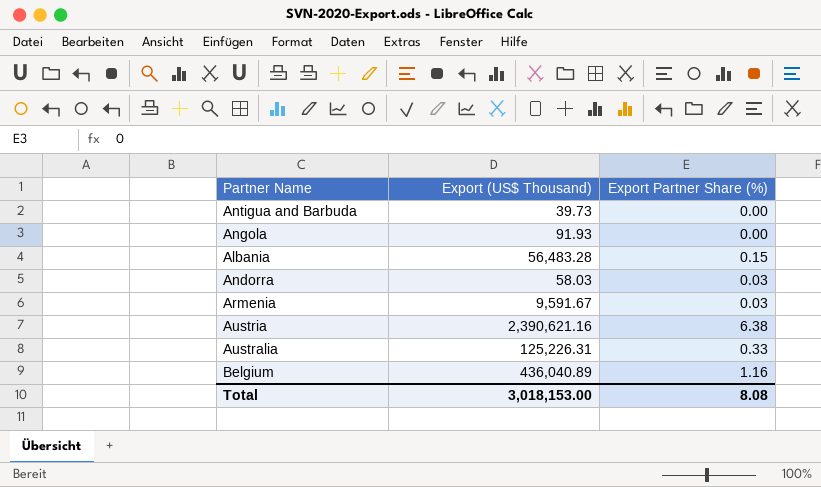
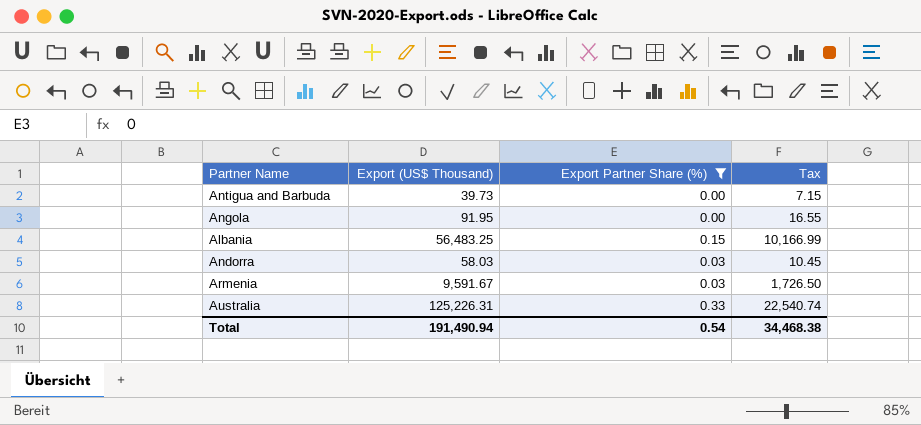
filter: none -> Export Partner Share (%) <= 0.33
column Tax | formula: none -> [Export (US$ Thousand)] * 0.18
Angola | Export (US$ Thousand): 91.93 -> 91.95
Albania | Export (US$ Thousand): 56,483.28 -> 56,483.25
Total | Export (US$ Thousand): 3,018,153.00 -> 191,490.94
Total | Export Partner Share (%): 8.08 -> 0.54

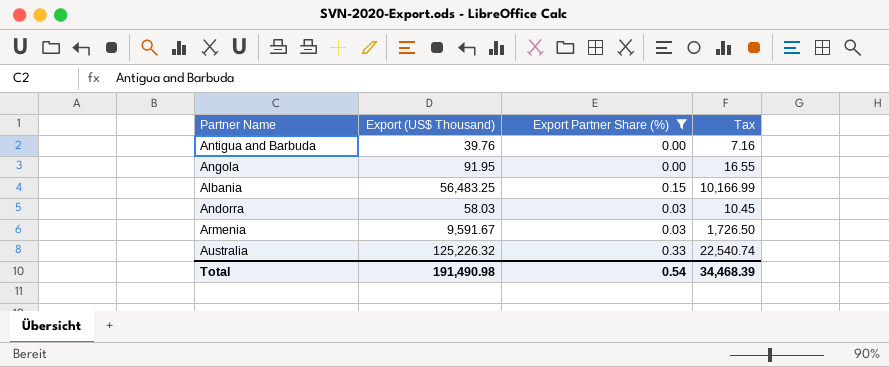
Antigua and Barbuda | Export (US$ Thousand): 39.73 -> 39.76
Antigua and Barbuda | Tax: 7.15 -> 7.16
Australia | Export (US$ Thousand): 125,226.31 -> 125,226.32
Total | Export (US$ Thousand): 191,490.94 -> 191,490.98
Total | Tax: 34,468.38 -> 34,468.39

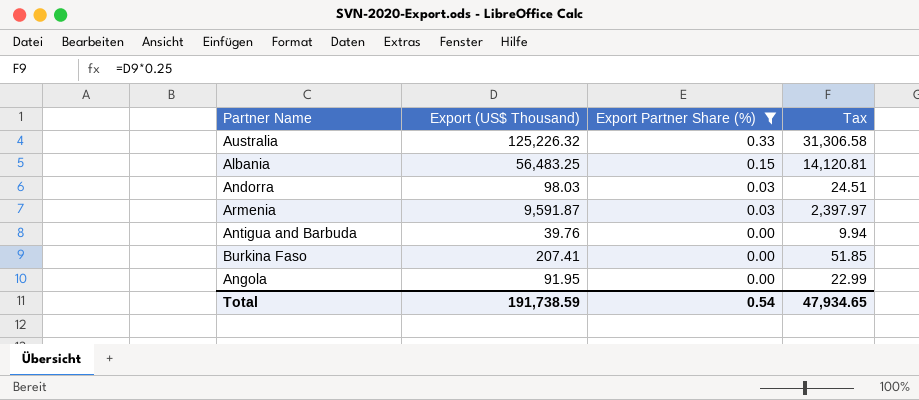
row order: none -> Export Partner Share (%) descending
column Tax | formula: [Export (US$ Thousand)] * 0.18 -> [Export (US$ Thousand)] * 0.25
Andorra | Export (US$ Thousand): 58.03 -> 98.03
Armenia | Export (US$ Thousand): 9,591.67 -> 9,591.87
row Burkina Faso: none -> 207.41 | 0.00 | 51.85
Total | Export (US$ Thousand): 191,490.98 -> 191,738.59
Total | Tax: 34,468.39 -> 47,934.65

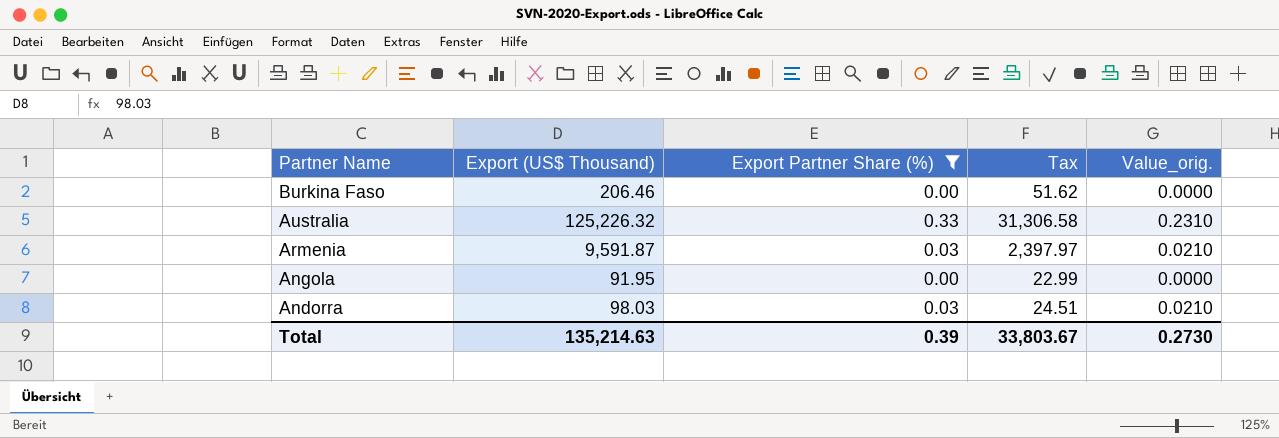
row order: Export Partner Share (%) descending -> Partner Name descending
column Value_orig. | formula: none -> [Export Partner Share (%)] * 0.7
row Albania: 56,483.25 | 0.15 | 14,120.81 -> none
row Antigua and Barbuda: 39.76 | 0.00 | 9.94 -> none
Burkina Faso | Export (US$ Thousand): 207.41 -> 206.46
Burkina Faso | Tax: 51.85 -> 51.62
Total | Export (US$ Thousand): 191,738.59 -> 135,214.63
Total | Export Partner Share (%): 0.54 -> 0.39
Total | Tax: 47,934.65 -> 33,803.67

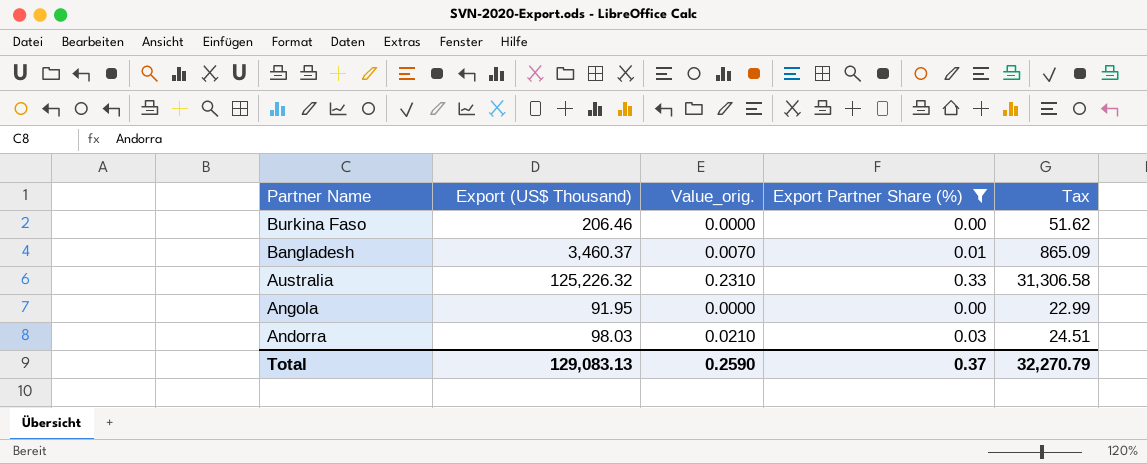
column Value_orig. | position: 5 -> 3
row Armenia: 9,591.87 | 0.03 | 2,397.97 | 0.0210 -> none
row Bangladesh: none -> 3,460.37 | 0.0070 | 0.01 | 865.09
Total | Export (US$ Thousand): 135,214.63 -> 129,083.13
Total | Value_orig.: 0.2730 -> 0.2590
Total | Export Partner Share (%): 0.39 -> 0.37
Total | Tax: 33,803.67 -> 32,270.79

